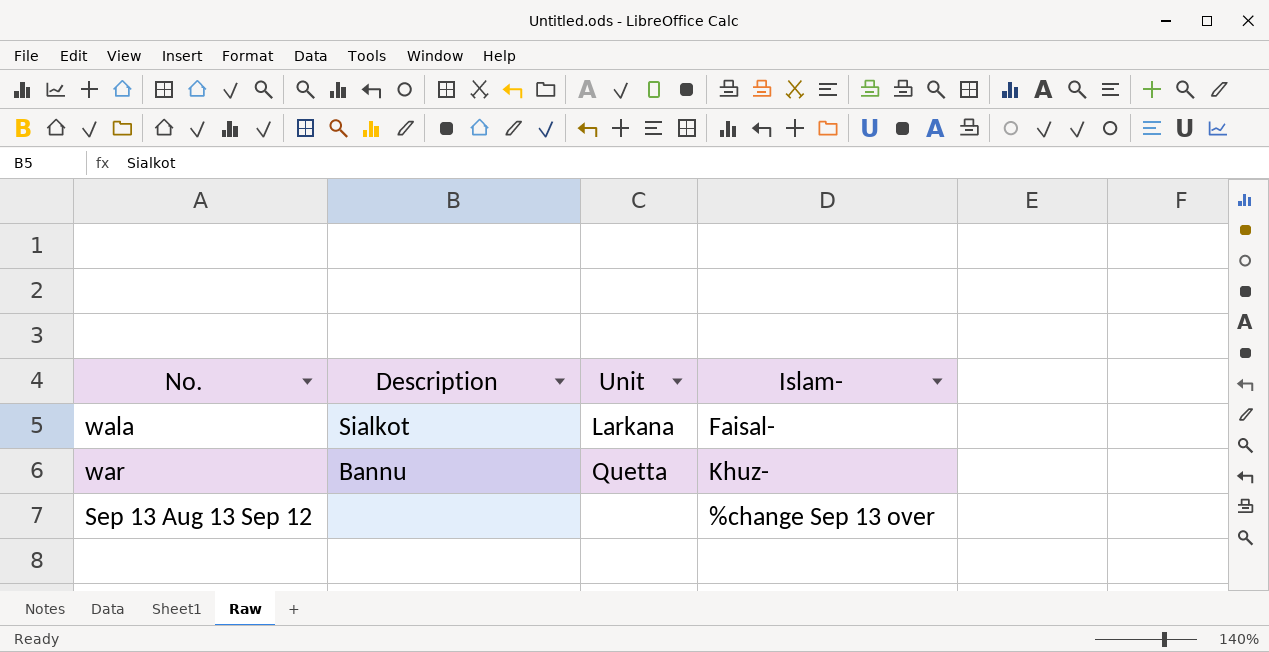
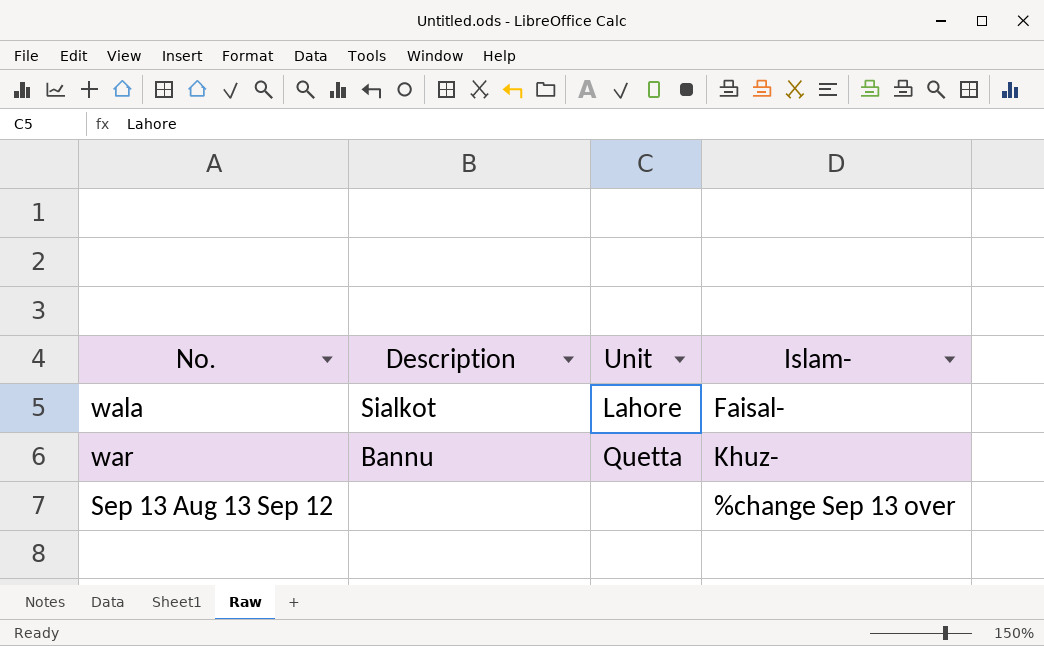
wala | Unit: Larkana -> Lahore

